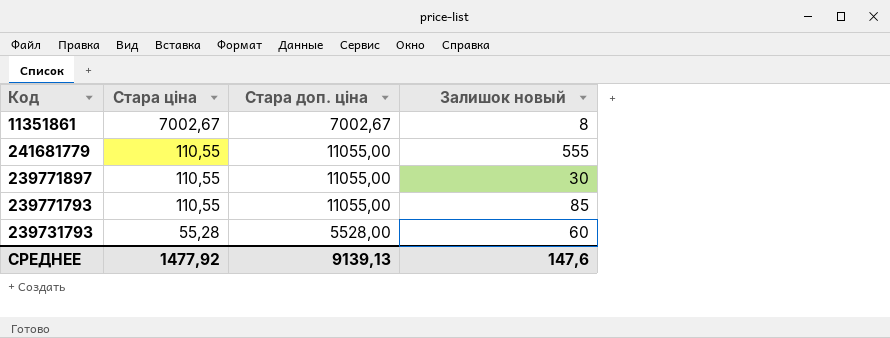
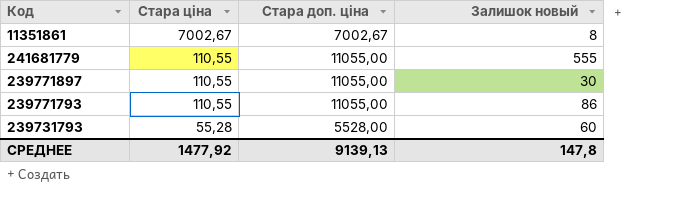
239771793 | Залишок новый: 85 -> 86
СРЕДНЕЕ | Залишок новый: 147,6 -> 147,8

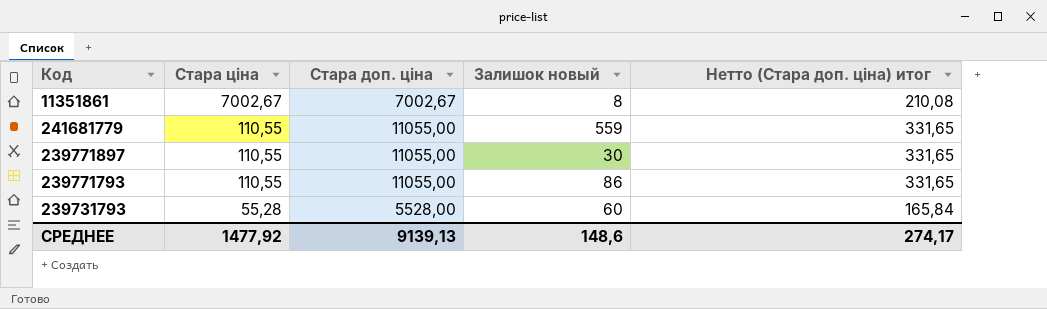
column Нетто (Стара доп. ціна) итог | formula: none -> [Стара доп. ціна] * 0,03
241681779 | Залишок новый: 555 -> 559
СРЕДНЕЕ | Залишок новый: 147,8 -> 148,6

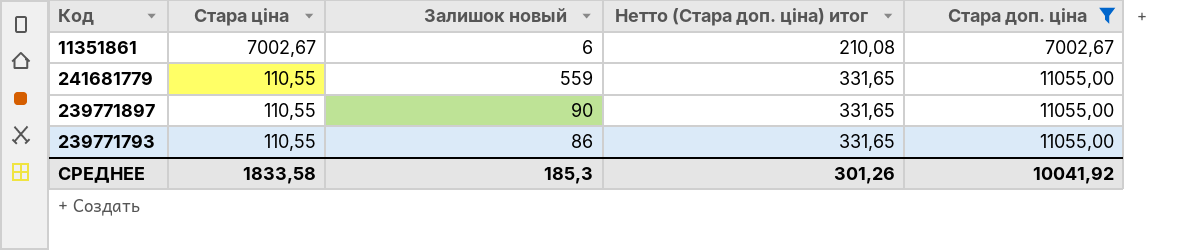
filter: none -> Стара доп. ціна != 5528,00
column Стара доп. ціна | position: 3 -> 5
11351861 | Залишок новый: 8 -> 6
239771897 | Залишок новый: 30 -> 90
СРЕДНЕЕ | Стара ціна: 1477,92 -> 1833,58
СРЕДНЕЕ | Залишок новый: 148,6 -> 185,3
СРЕДНЕЕ | Нетто (Стара доп. ціна) итог: 274,17 -> 301,26
СРЕДНЕЕ | Стара доп. ціна: 9139,13 -> 10041,92

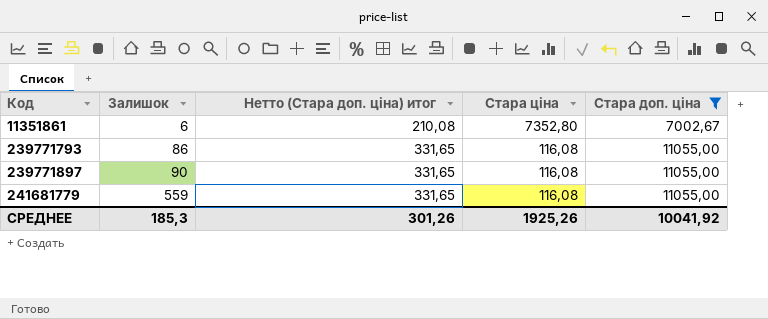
row order: Стара ціна descending -> Код ascending
column name: Залишок новый -> Залишок
column Стара ціна | position: 2 -> 4
11351861 | Стара ціна: 7002,67 -> 7352,80
239771793 | Стара ціна: 110,55 -> 116,08
239771897 | Стара ціна: 110,55 -> 116,08
241681779 | Стара ціна: 110,55 -> 116,08
СРЕДНЕЕ | Стара ціна: 1833,58 -> 1925,26

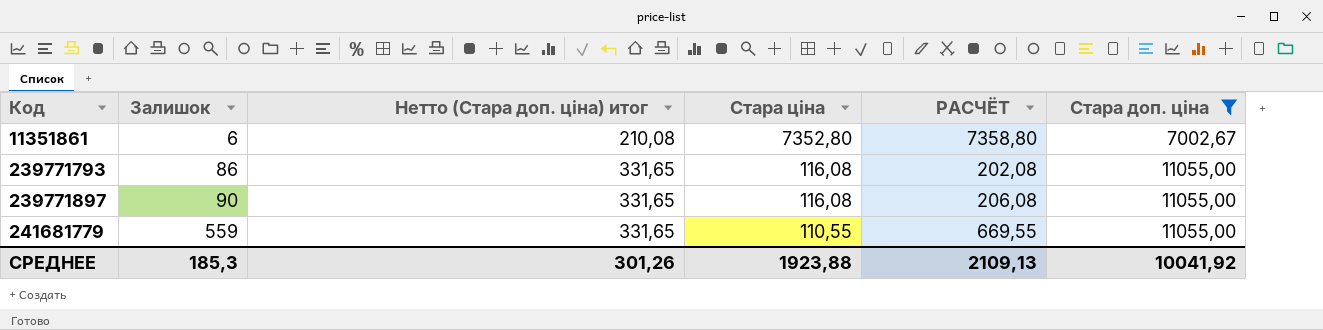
column РАСЧЁТ | formula: none -> [Залишок] + [Стара ціна]
241681779 | Стара ціна: 116,08 -> 110,55
СРЕДНЕЕ | Стара ціна: 1925,26 -> 1923,88

